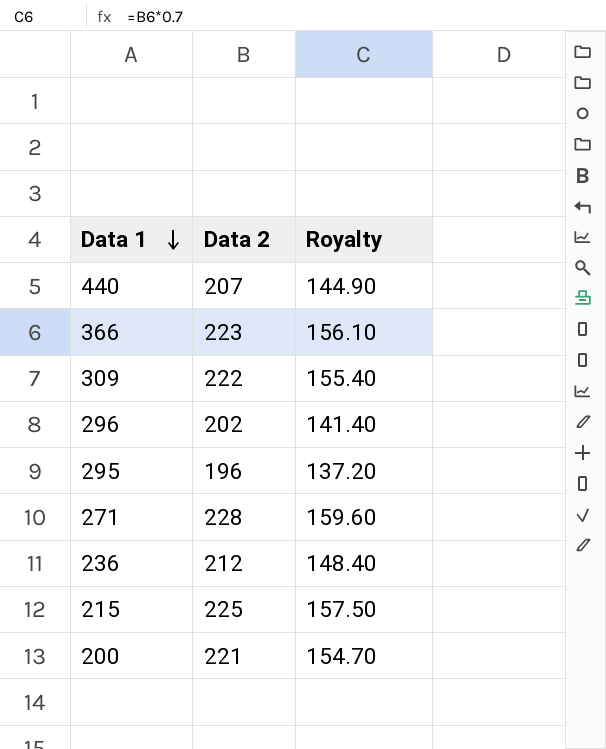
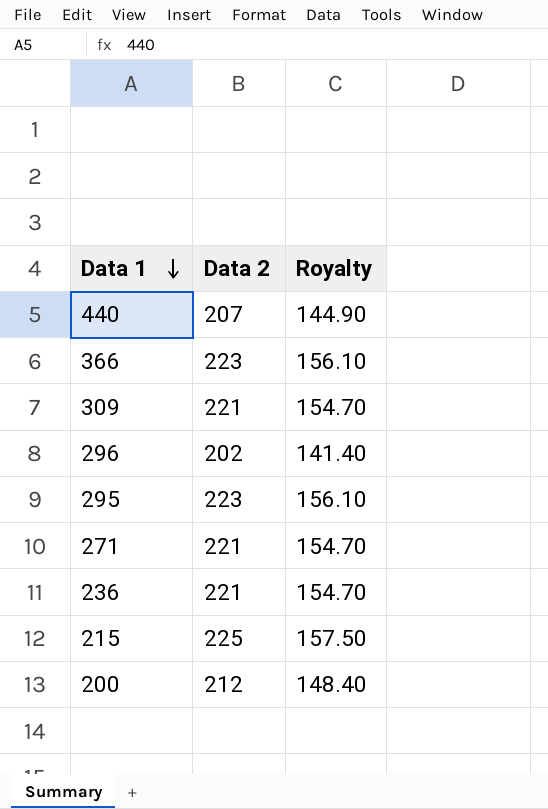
309 | Data 2: 222 -> 221
309 | Royalty: 155.40 -> 154.70
295 | Data 2: 196 -> 223
295 | Royalty: 137.20 -> 156.10
271 | Data 2: 228 -> 221
271 | Royalty: 159.60 -> 154.70
236 | Data 2: 212 -> 221
236 | Royalty: 148.40 -> 154.70
200 | Data 2: 221 -> 212
200 | Royalty: 154.70 -> 148.40

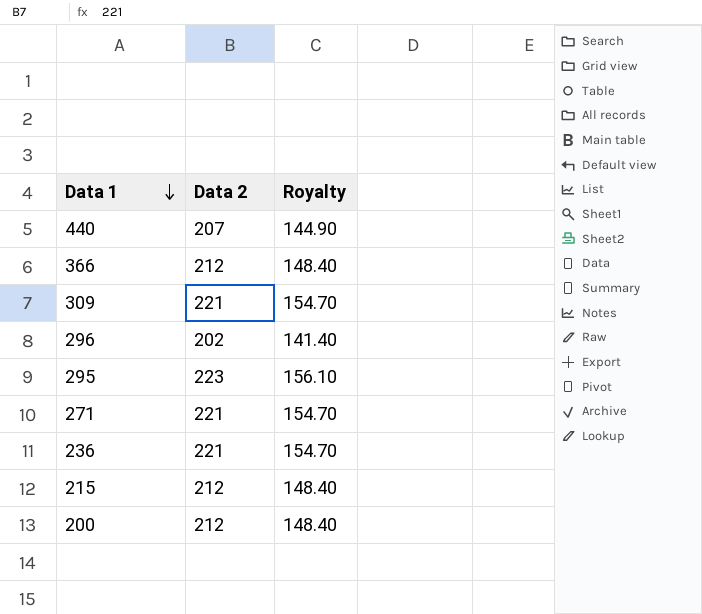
366 | Data 2: 223 -> 212
366 | Royalty: 156.10 -> 148.40
215 | Data 2: 225 -> 212
215 | Royalty: 157.50 -> 148.40

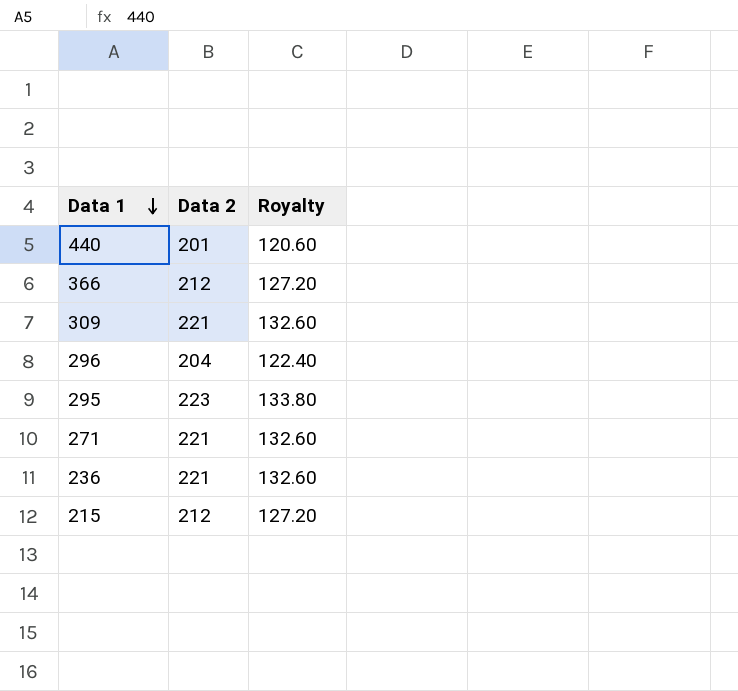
column Royalty | formula: [Data 2] * 0.7 -> [Data 2] * 0.6
row 200: 212 | 148.40 -> none
440 | Data 2: 207 -> 201
296 | Data 2: 202 -> 204

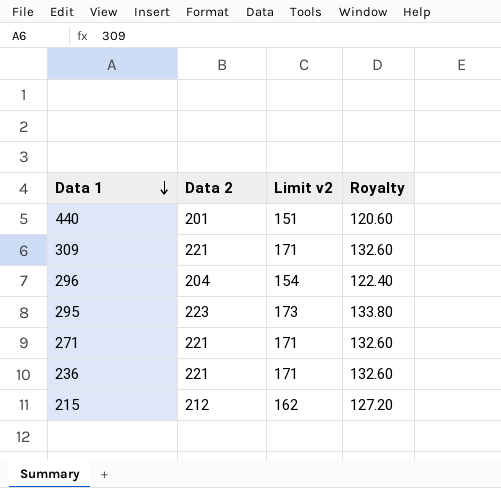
column Limit v2 | formula: none -> [Data 2] - 50
row 366: 212 | 127.20 -> none

